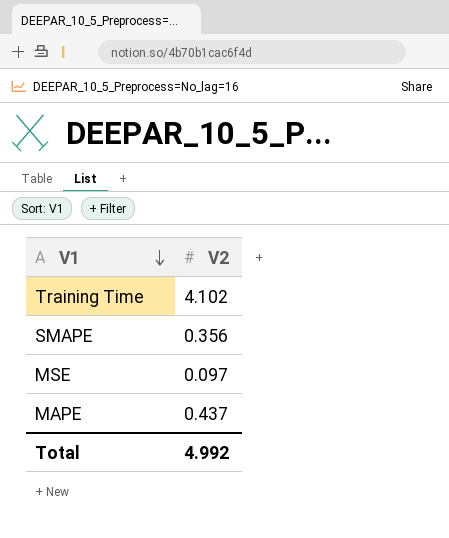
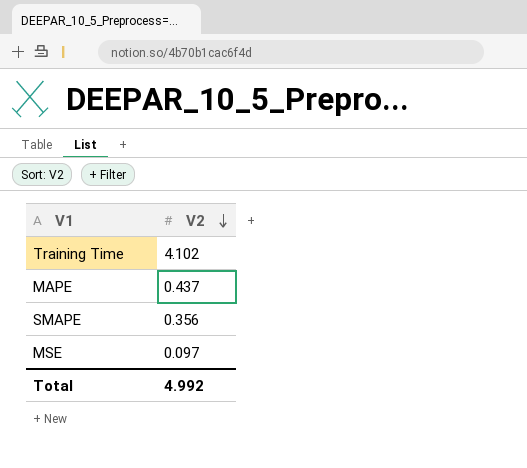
row order: V1 descending -> V2 descending

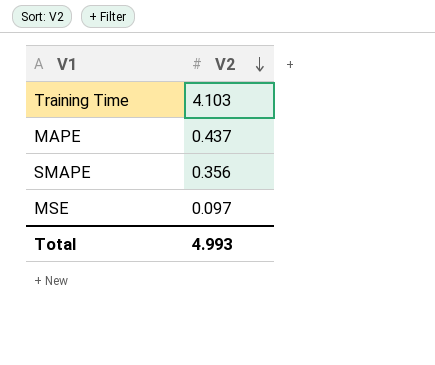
Training Time | V2: 4.102 -> 4.103
Total | V2: 4.992 -> 4.993

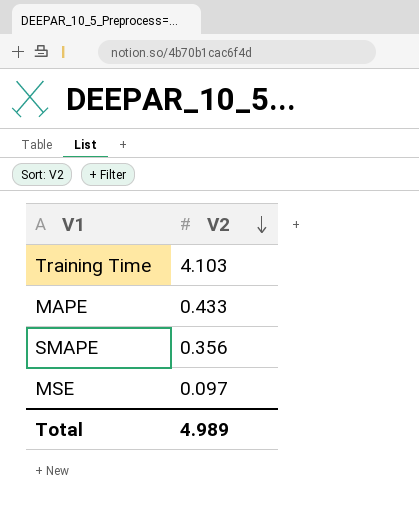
MAPE | V2: 0.437 -> 0.433
Total | V2: 4.993 -> 4.989

